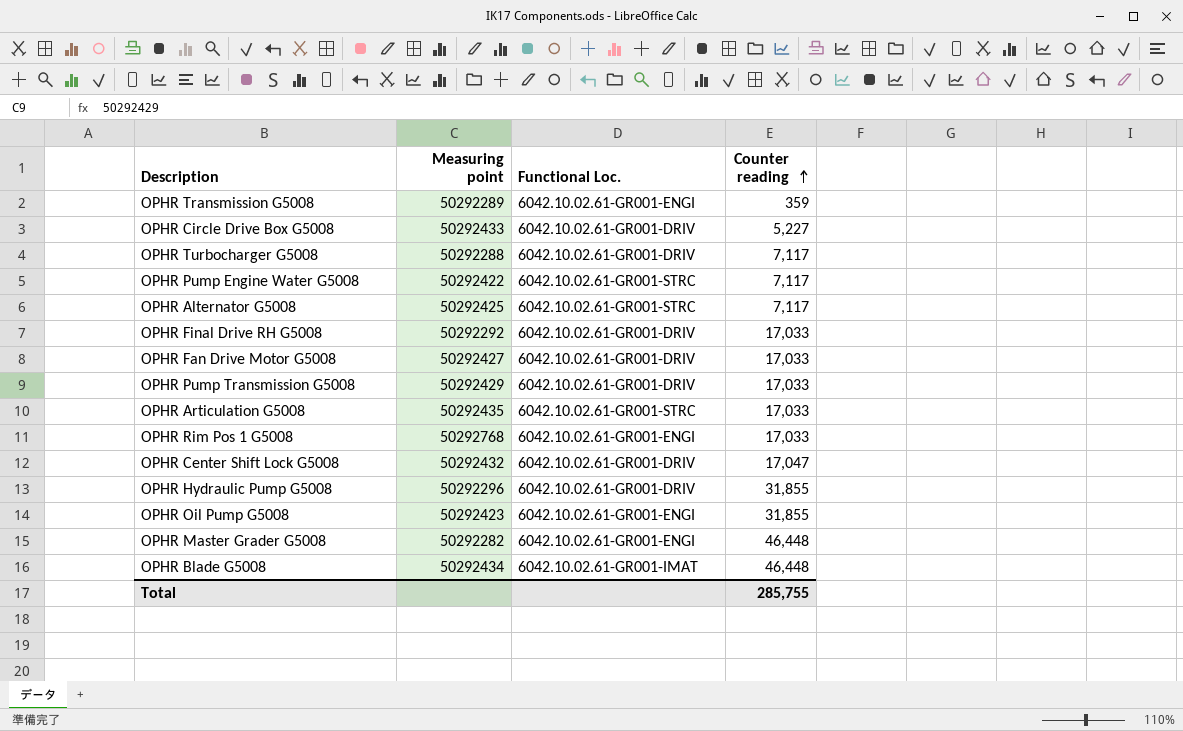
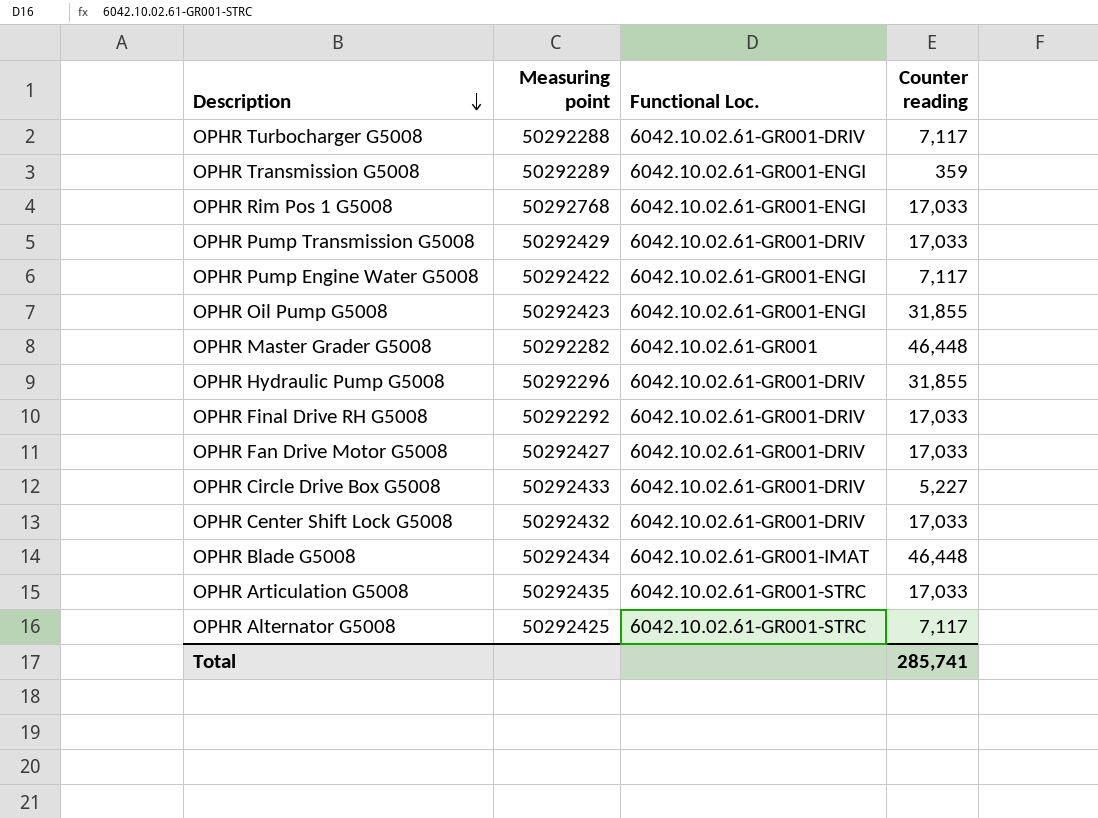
row order: Counter reading ascending -> Description descending
OPHR Pump Engine Water G5008 | Functional Loc.: 6042.10.02.61-GR001-STRC -> 6042.10.02.61-GR001-ENGI
OPHR Master Grader G5008 | Functional Loc.: 6042.10.02.61-GR001-ENGI -> 6042.10.02.61-GR001
OPHR Center Shift Lock G5008 | Counter reading: 17,047 -> 17,033
Total | Counter reading: 285,755 -> 285,741

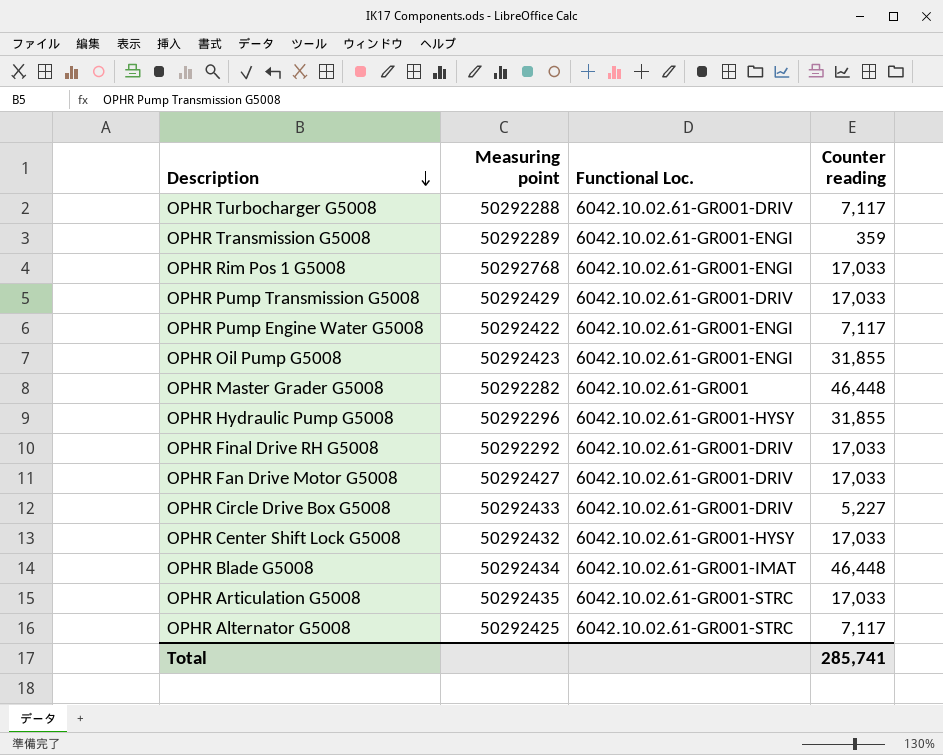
OPHR Hydraulic Pump G5008 | Functional Loc.: 6042.10.02.61-GR001-DRIV -> 6042.10.02.61-GR001-HYSY
OPHR Center Shift Lock G5008 | Functional Loc.: 6042.10.02.61-GR001-DRIV -> 6042.10.02.61-GR001-HYSY

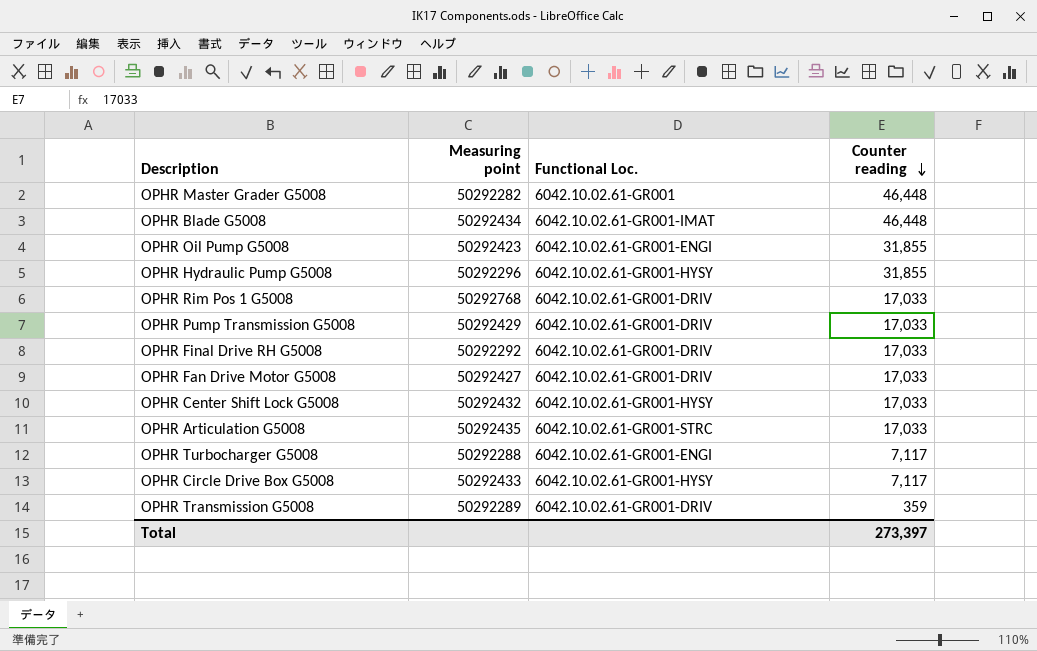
row order: Description descending -> Counter reading descending
row OPHR Pump Engine Water G5008: 50292422 | 6042.10.02.61-GR001-ENGI | 7,117 -> none
row OPHR Alternator G5008: 50292425 | 6042.10.02.61-GR001-STRC | 7,117 -> none
OPHR Rim Pos 1 G5008 | Functional Loc.: 6042.10.02.61-GR001-ENGI -> 6042.10.02.61-GR001-DRIV
OPHR Turbocharger G5008 | Functional Loc.: 6042.10.02.61-GR001-DRIV -> 6042.10.02.61-GR001-ENGI
OPHR Circle Drive Box G5008 | Functional Loc.: 6042.10.02.61-GR001-DRIV -> 6042.10.02.61-GR001-HYSY
OPHR Circle Drive Box G5008 | Counter reading: 5,227 -> 7,117
OPHR Transmission G5008 | Functional Loc.: 6042.10.02.61-GR001-ENGI -> 6042.10.02.61-GR001-DRIV
Total | Counter reading: 285,741 -> 273,397

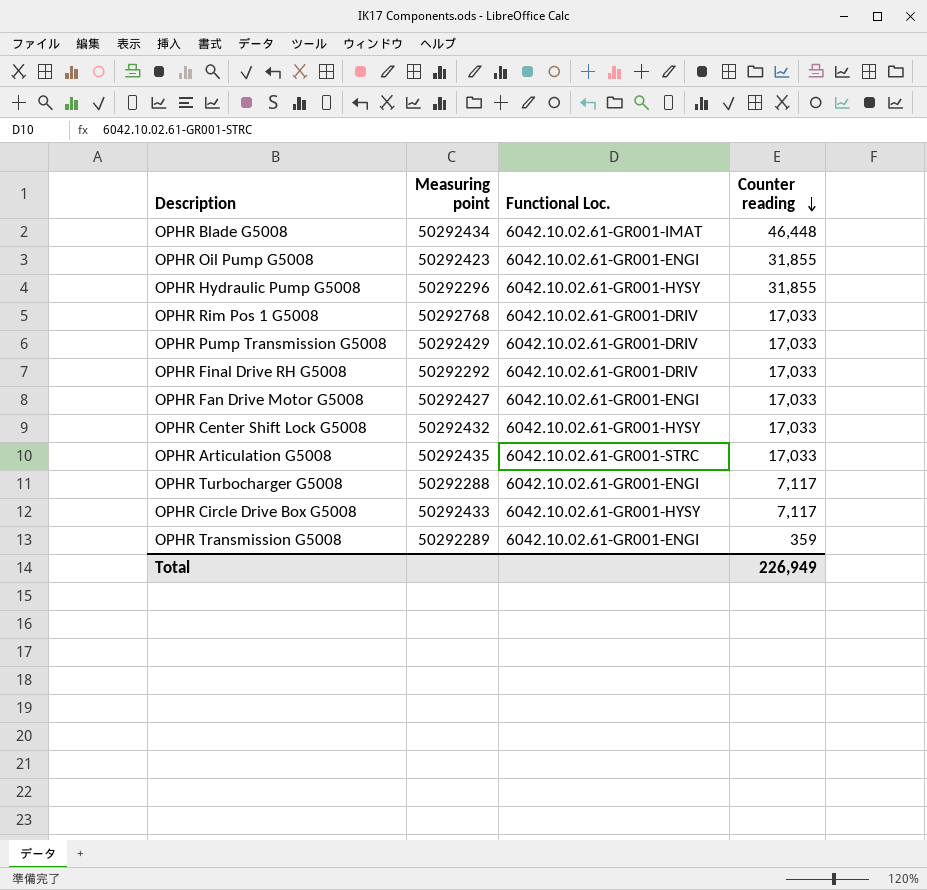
row OPHR Master Grader G5008: 50292282 | 6042.10.02.61-GR001 | 46,448 -> none
OPHR Fan Drive Motor G5008 | Functional Loc.: 6042.10.02.61-GR001-DRIV -> 6042.10.02.61-GR001-ENGI
OPHR Transmission G5008 | Functional Loc.: 6042.10.02.61-GR001-DRIV -> 6042.10.02.61-GR001-ENGI
Total | Counter reading: 273,397 -> 226,949

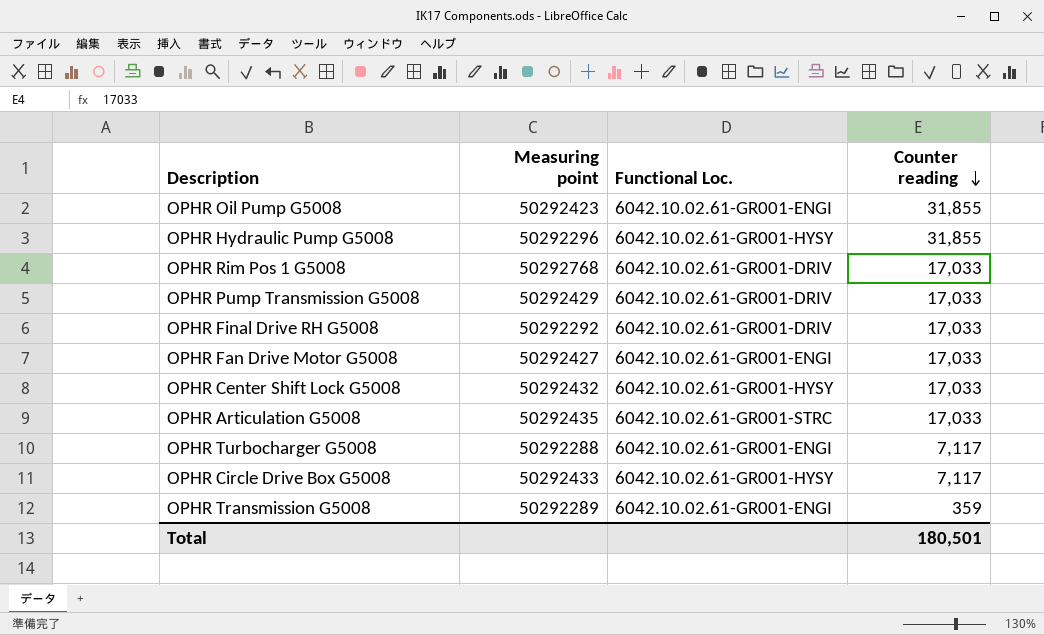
row OPHR Blade G5008: 50292434 | 6042.10.02.61-GR001-IMAT | 46,448 -> none
Total | Counter reading: 226,949 -> 180,501

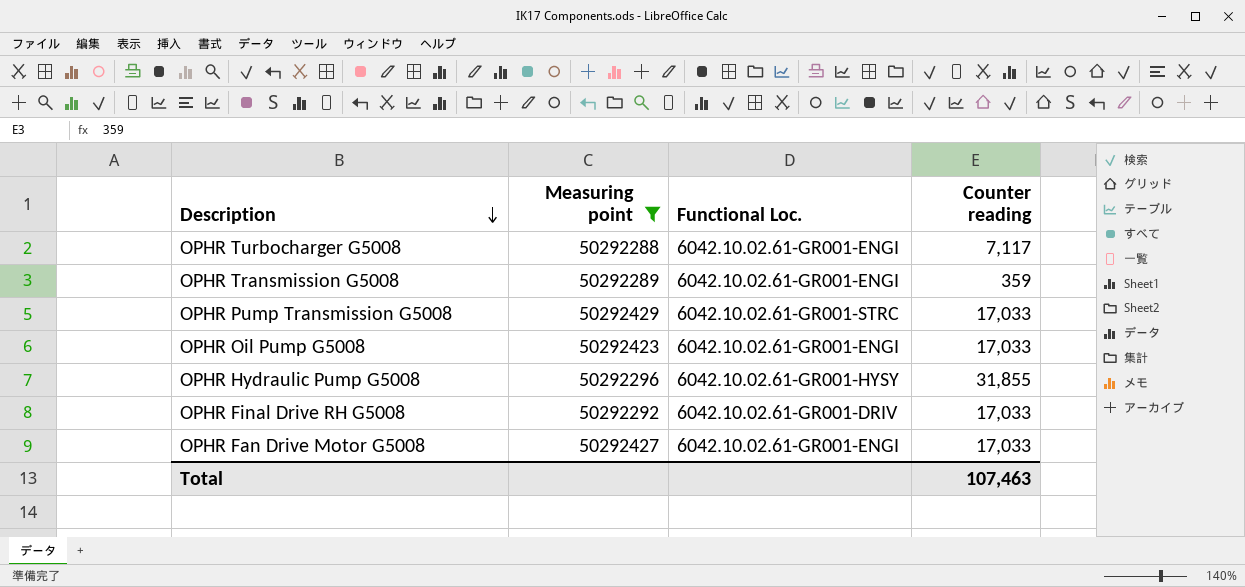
filter: none -> Measuring point <= 50292429
row order: Counter reading descending -> Description descending
OPHR Pump Transmission G5008 | Functional Loc.: 6042.10.02.61-GR001-DRIV -> 6042.10.02.61-GR001-STRC
OPHR Oil Pump G5008 | Counter reading: 31,855 -> 17,033
Total | Counter reading: 180,501 -> 107,463

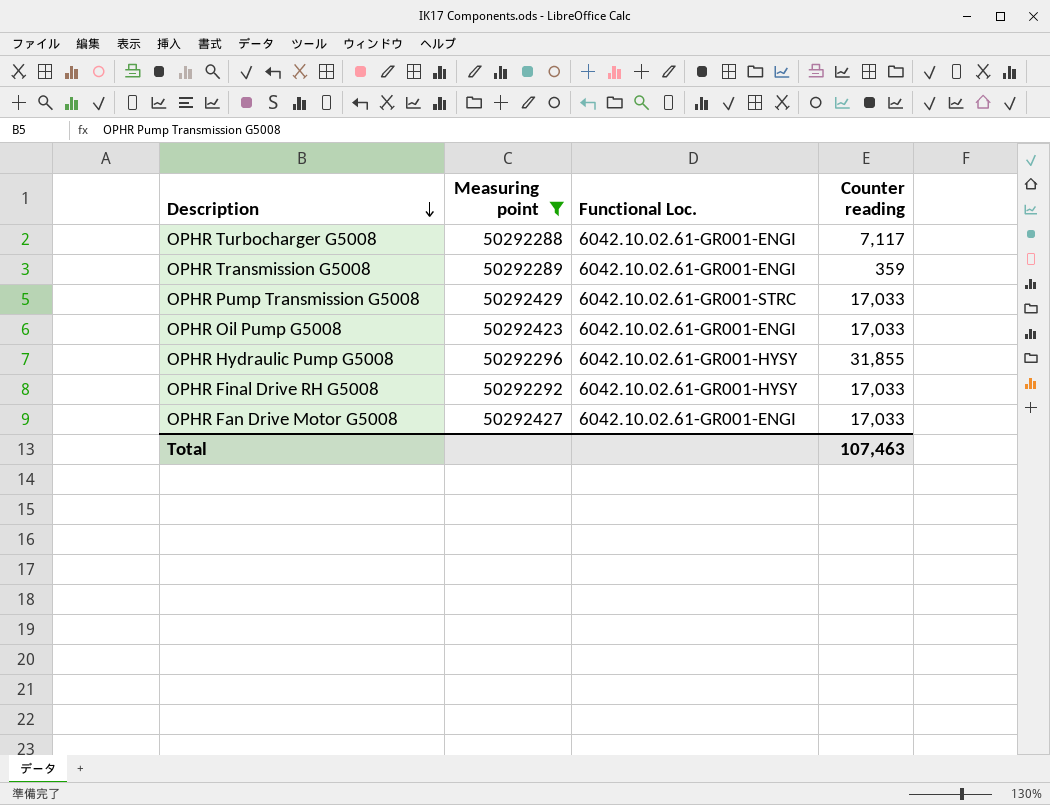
OPHR Final Drive RH G5008 | Functional Loc.: 6042.10.02.61-GR001-DRIV -> 6042.10.02.61-GR001-HYSY

